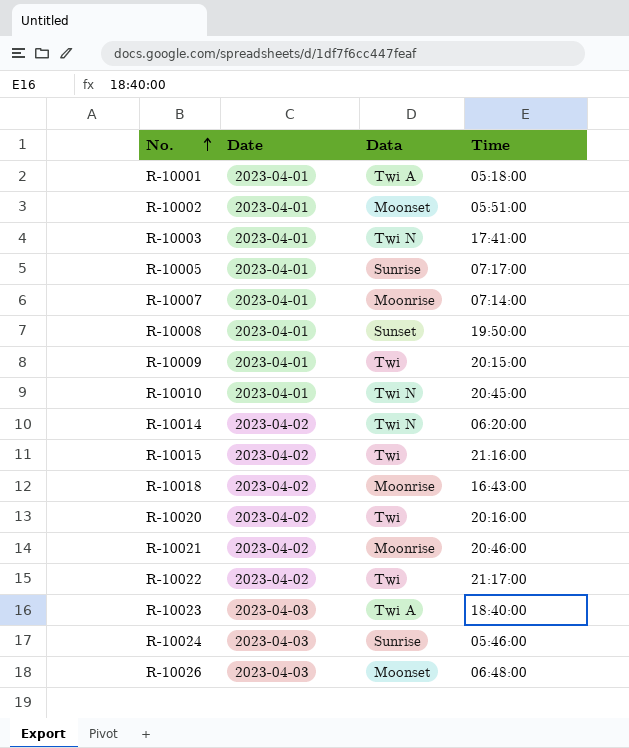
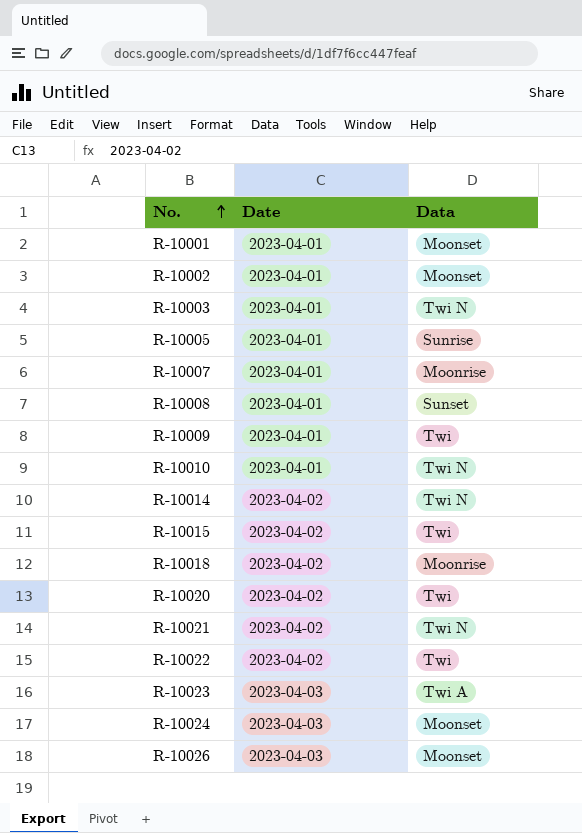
column Time | position: 4 -> none
R-10001 | Data: Twi A -> Moonset
R-10021 | Data: Moonrise -> Twi N
R-10024 | Data: Sunrise -> Moonset

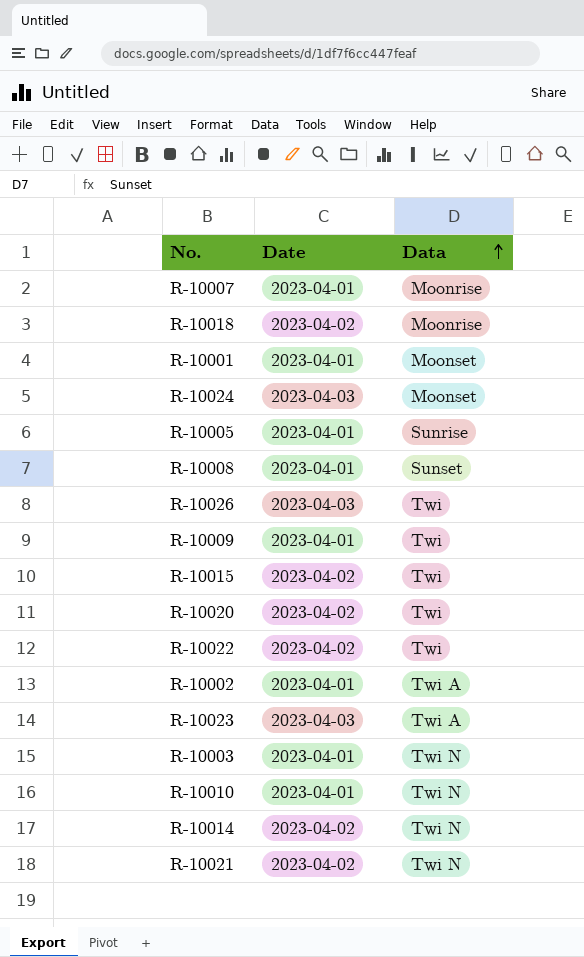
row order: No. ascending -> Data ascending
R-10026 | Data: Moonset -> Twi
R-10002 | Data: Moonset -> Twi A

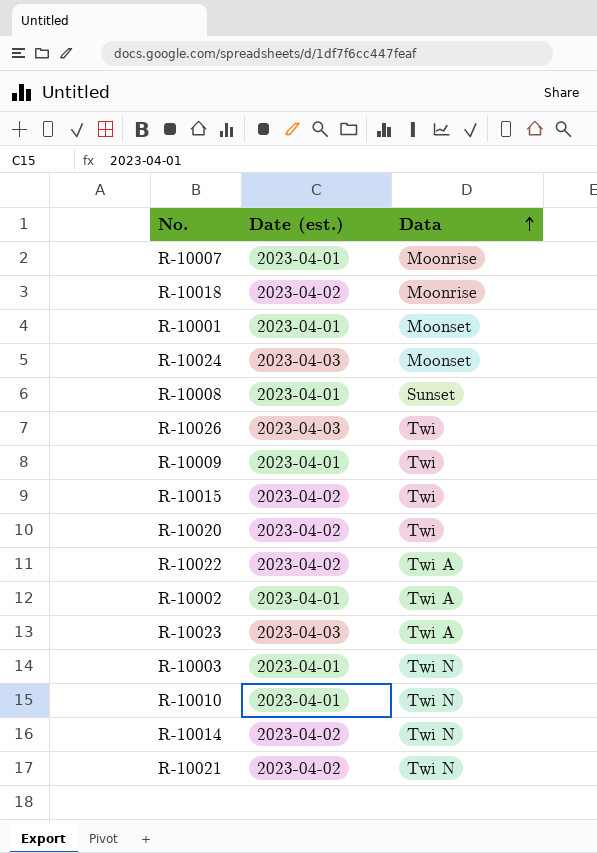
column name: Date -> Date (est.)
row R-10005: 2023-04-01 | Sunrise -> none
R-10022 | Data: Twi -> Twi A

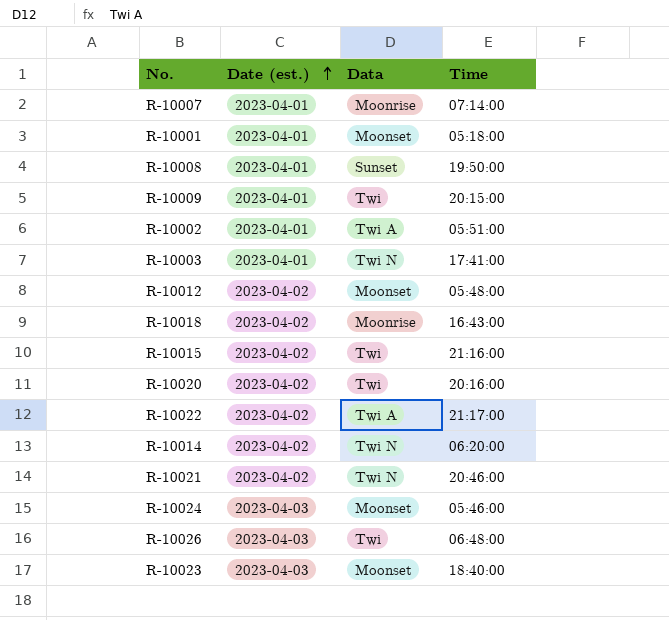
row order: Data ascending -> Date (est.) ascending
column Time | position: none -> 4
row R-10010: 2023-04-01 | Twi N -> none
row R-10012: none -> 2023-04-02 | Moonset | 05:48:00
R-10023 | Data: Twi A -> Moonset

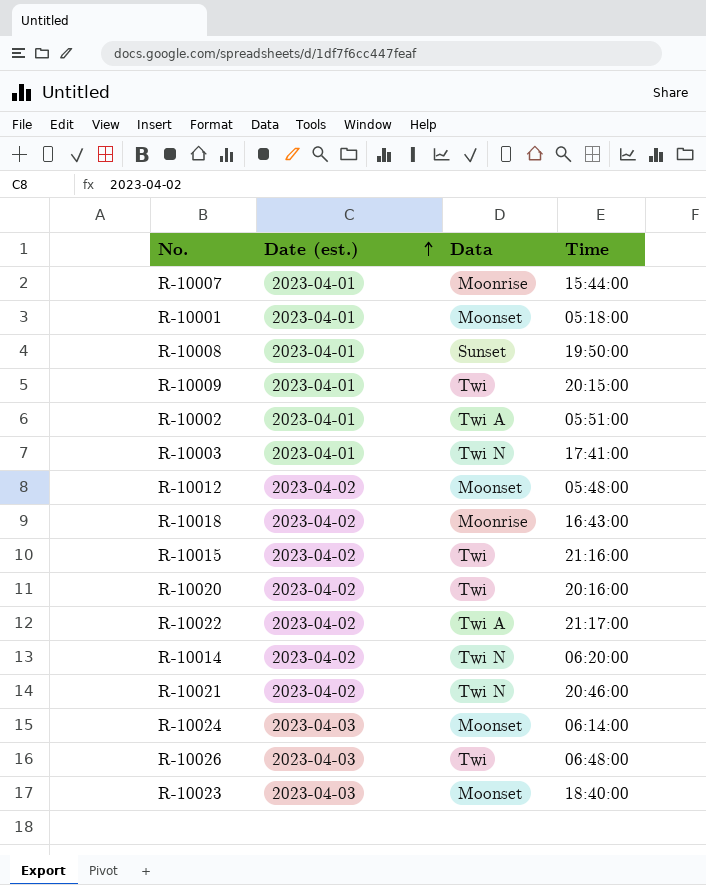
R-10007 | Time: 07:14:00 -> 15:44:00
R-10024 | Time: 05:46:00 -> 06:14:00

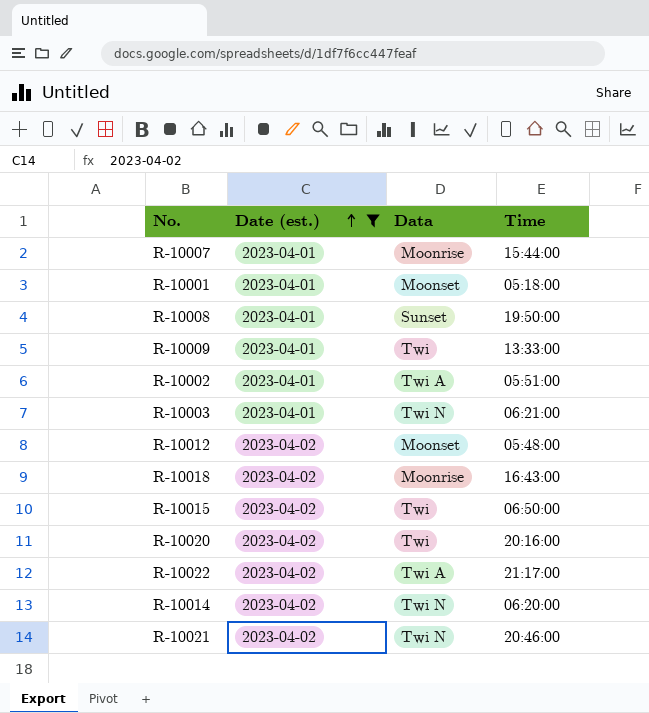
filter: none -> Date (est.) != 2023-04-03
R-10009 | Time: 20:15:00 -> 13:33:00
R-10003 | Time: 17:41:00 -> 06:21:00
R-10015 | Time: 21:16:00 -> 06:50:00

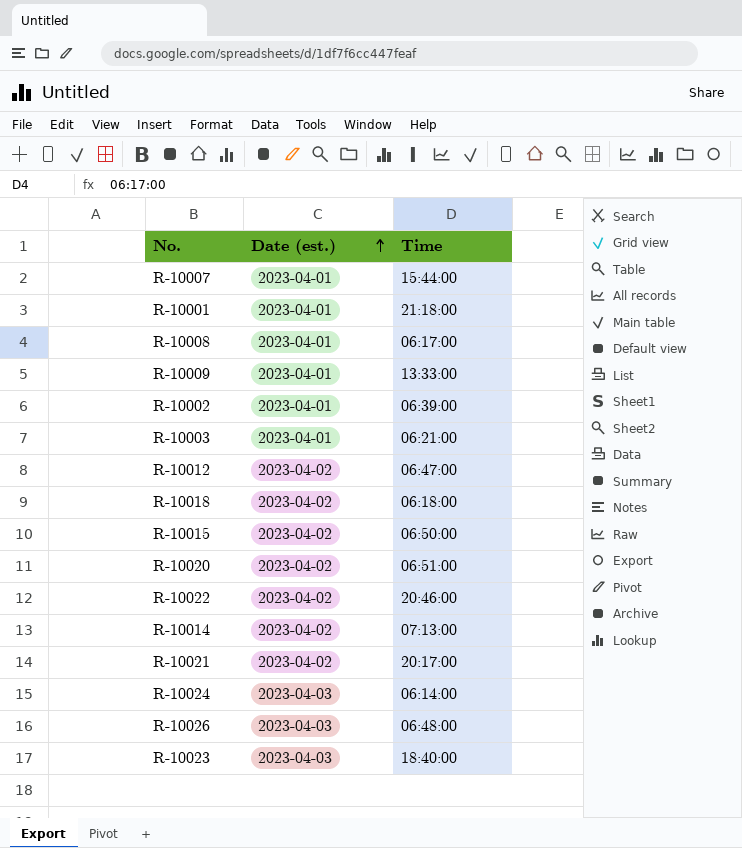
filter: Date (est.) != 2023-04-03 -> none
column Data | position: 3 -> none
R-10001 | Time: 05:18:00 -> 21:18:00
R-10008 | Time: 19:50:00 -> 06:17:00
R-10002 | Time: 05:51:00 -> 06:39:00
R-10012 | Time: 05:48:00 -> 06:47:00
R-10018 | Time: 16:43:00 -> 06:18:00
R-10020 | Time: 20:16:00 -> 06:51:00
R-10022 | Time: 21:17:00 -> 20:46:00
R-10014 | Time: 06:20:00 -> 07:13:00
R-10021 | Time: 20:46:00 -> 20:17:00

